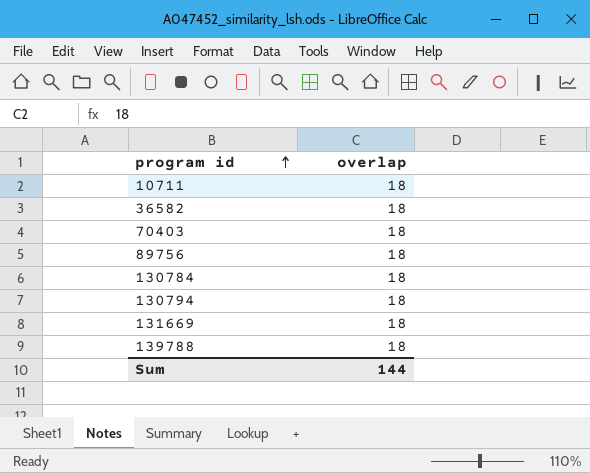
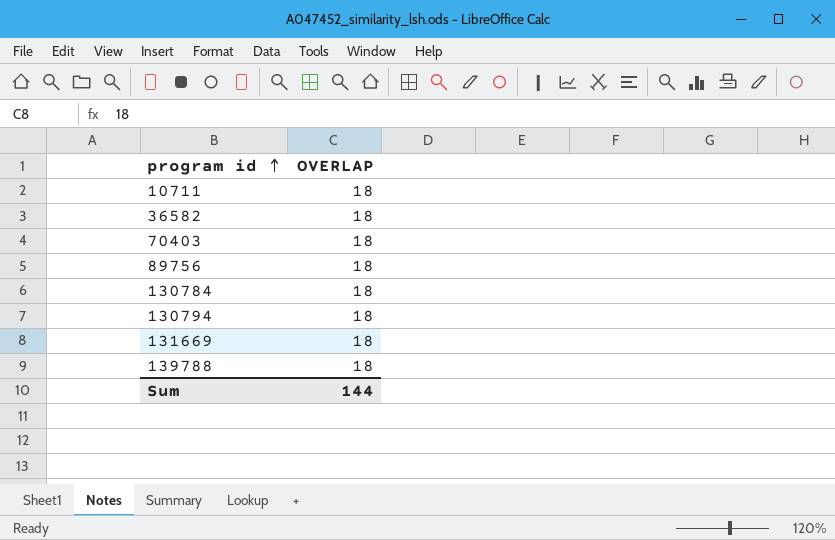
column name: overlap -> OVERLAP

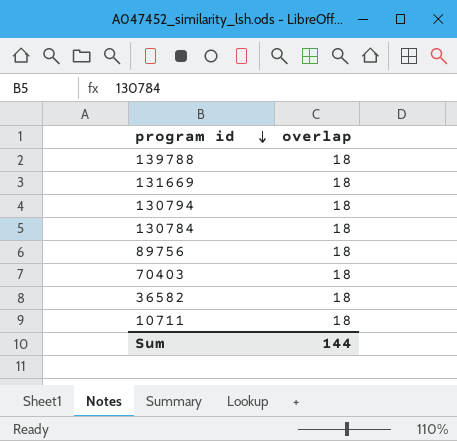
row order: program id ascending -> program id descending
column name: OVERLAP -> overlap

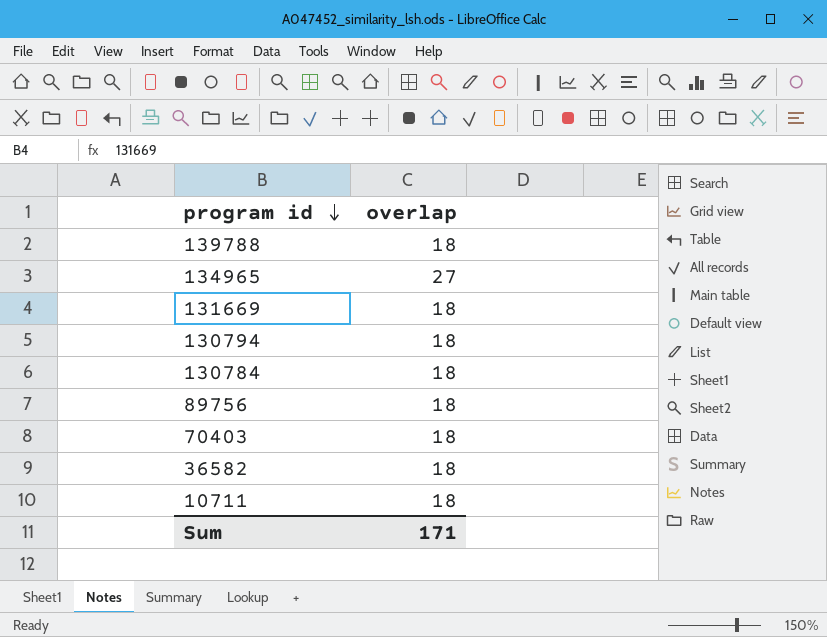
row 134965: none -> 27
Sum | overlap: 144 -> 171

